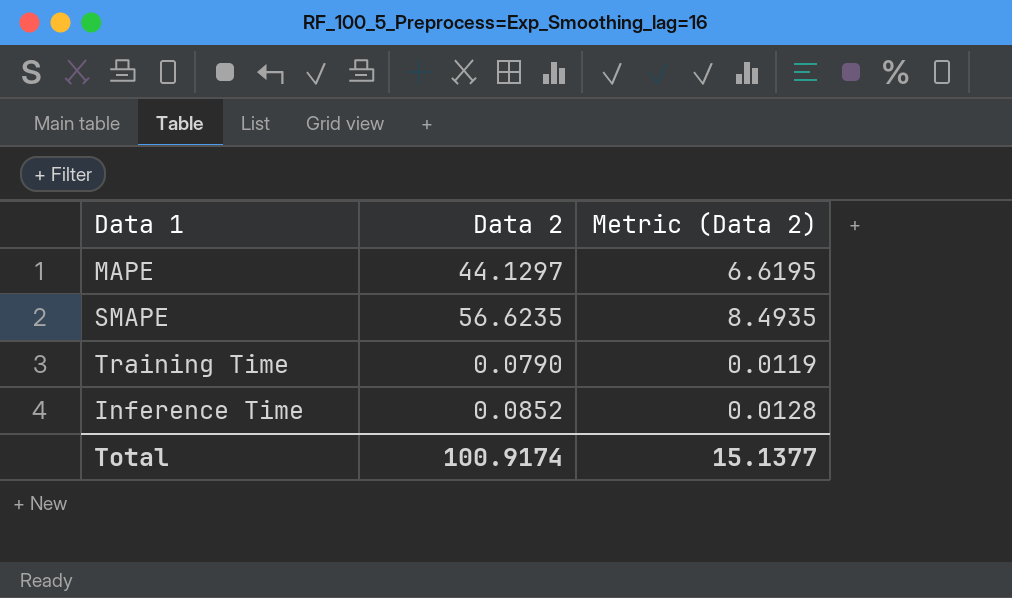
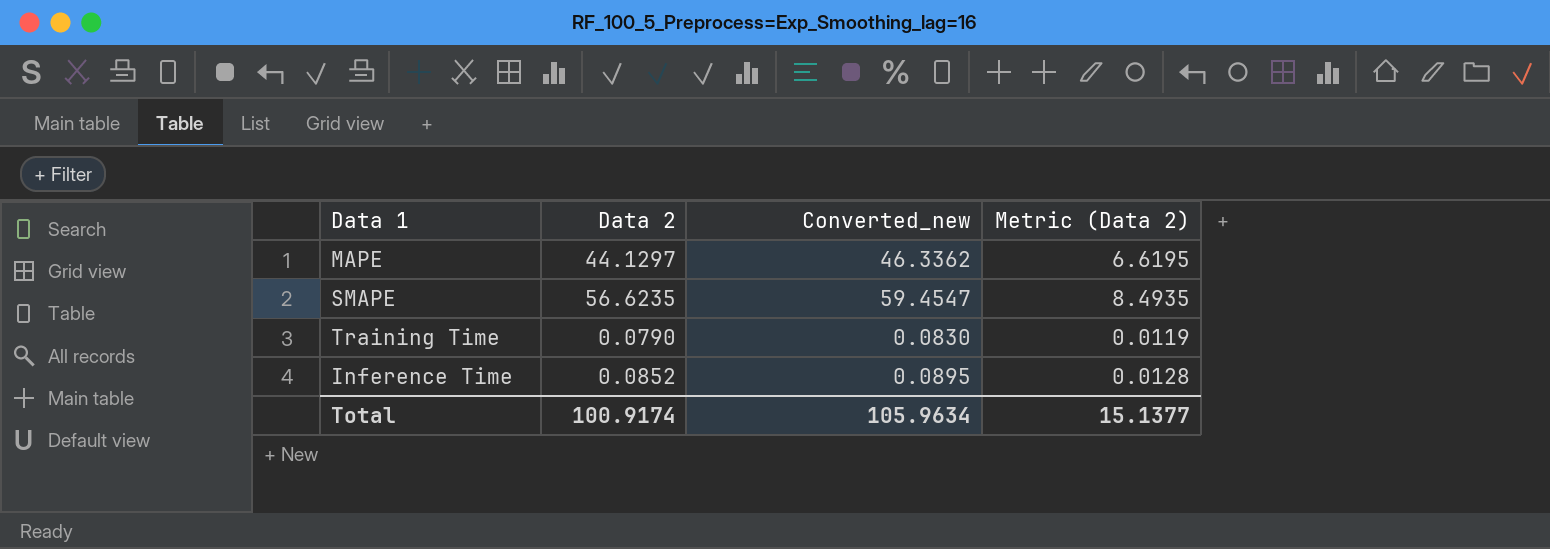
column Converted_new | formula: none -> [Data 2] * 1.05

